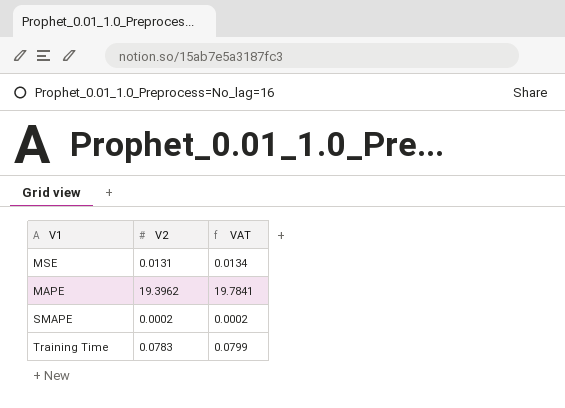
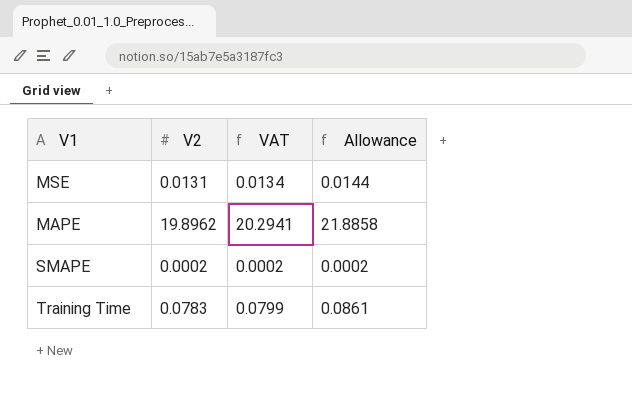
column Allowance | formula: none -> [V2] * 1.1
MAPE | V2: 19.3962 -> 19.8962
MAPE | VAT: 19.7841 -> 20.2941

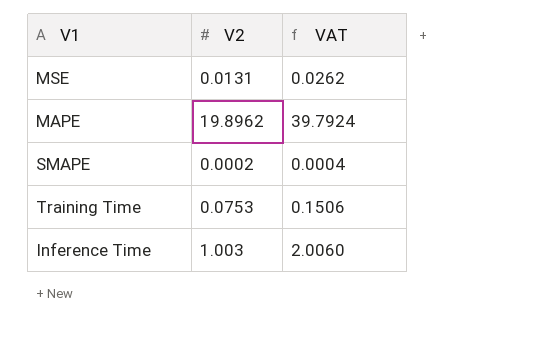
column Allowance | formula: [V2] * 1.1 -> none
column VAT | formula: [V2] * 1.02 -> [V2] * 2
Training Time | V2: 0.0783 -> 0.0753
row Inference Time: none -> 1.003 | 2.0060

